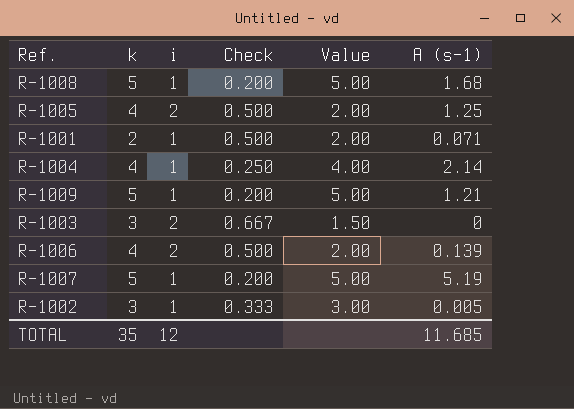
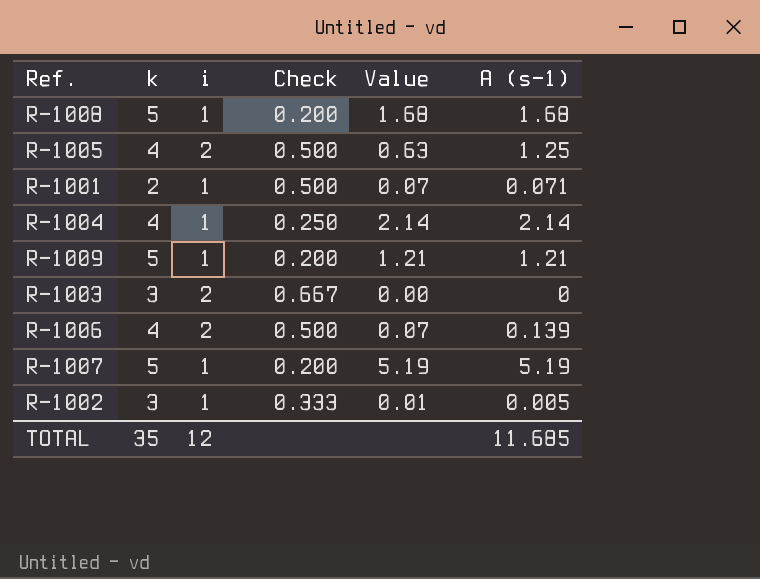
column Value | formula: [k] / [i] -> [A (s-1)] / [i]

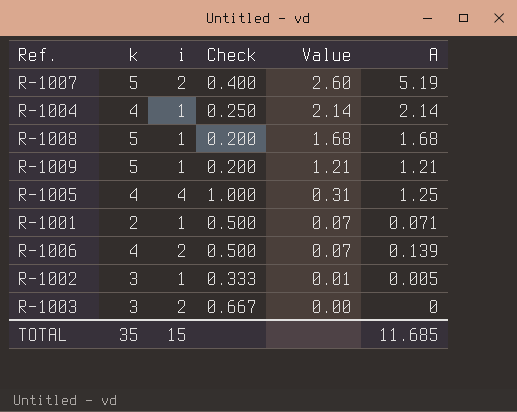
row order: none -> Value descending
column name: A (s-1) -> A
R-1007 | i: 1 -> 2
R-1007 | Check: 0.200 -> 0.400
R-1007 | Value: 5.19 -> 2.60
R-1005 | i: 2 -> 4
R-1005 | Check: 0.500 -> 1.000
R-1005 | Value: 0.63 -> 0.31
TOTAL | i: 12 -> 15

